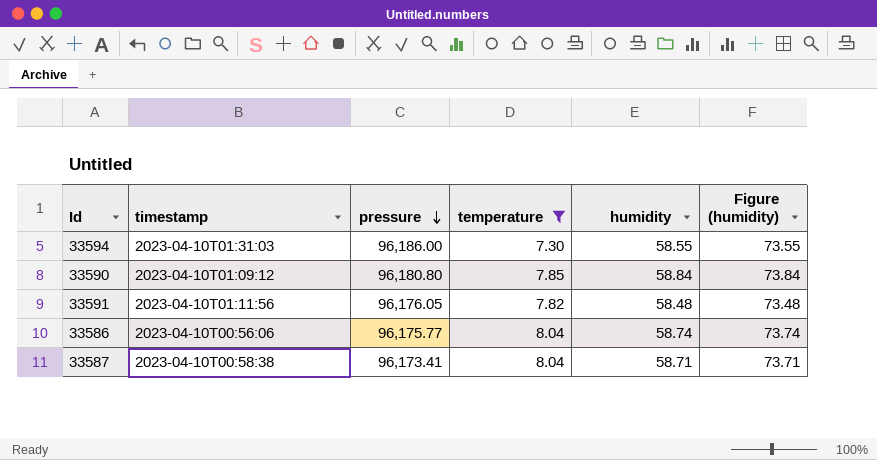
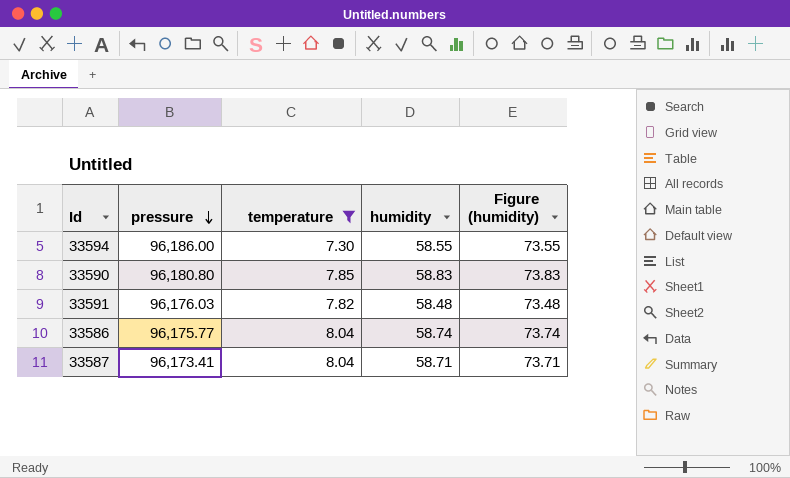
column timestamp | position: 2 -> none
33590 | humidity: 58.84 -> 58.83
33590 | Figure (humidity): 73.84 -> 73.83
33591 | pressure: 96,176.05 -> 96,176.03

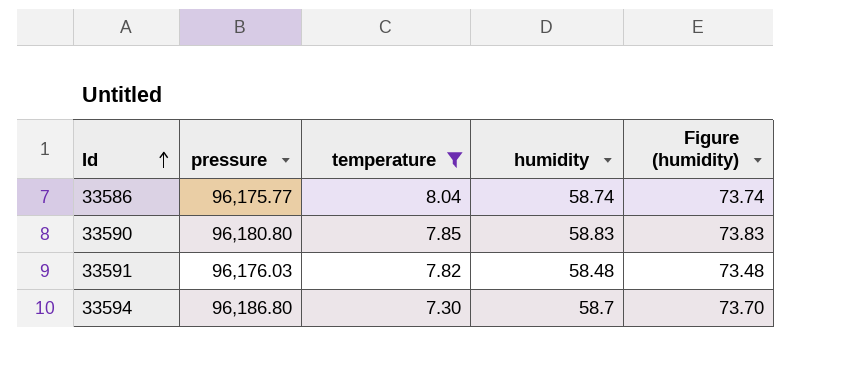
row order: pressure descending -> Id ascending
row 33587: 96,173.41 | 8.04 | 58.71 | 73.71 -> none
33594 | pressure: 96,186.00 -> 96,186.80
33594 | humidity: 58.55 -> 58.7
33594 | Figure (humidity): 73.55 -> 73.70

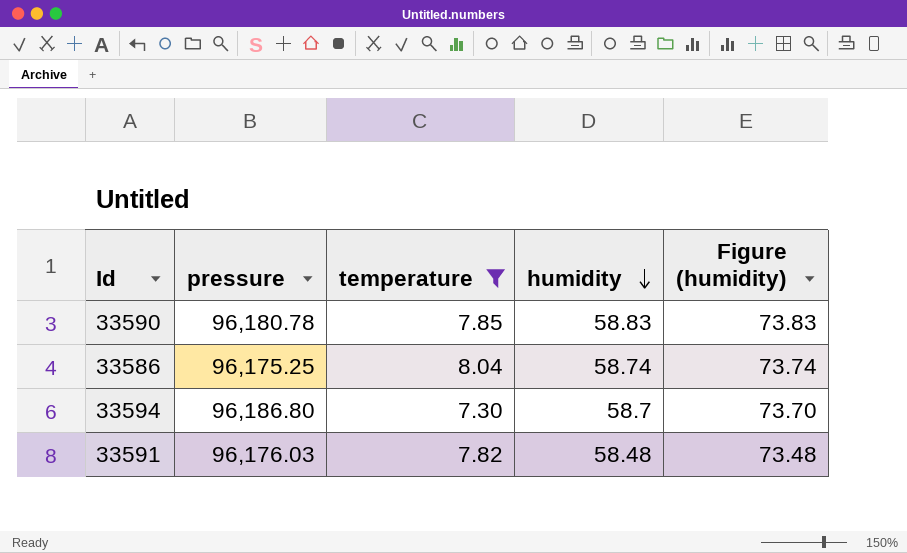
row order: Id ascending -> humidity descending
33590 | pressure: 96,180.80 -> 96,180.78
33586 | pressure: 96,175.77 -> 96,175.25

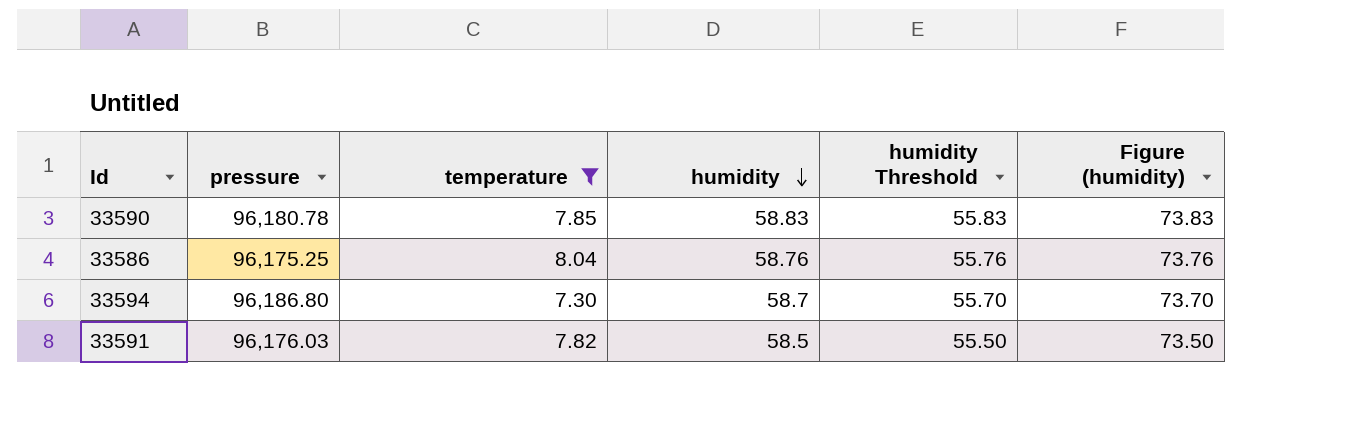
column humidity Threshold | formula: none -> [humidity] - 3
33586 | humidity: 58.74 -> 58.76
33586 | Figure (humidity): 73.74 -> 73.76
33591 | humidity: 58.48 -> 58.5
33591 | Figure (humidity): 73.48 -> 73.50

